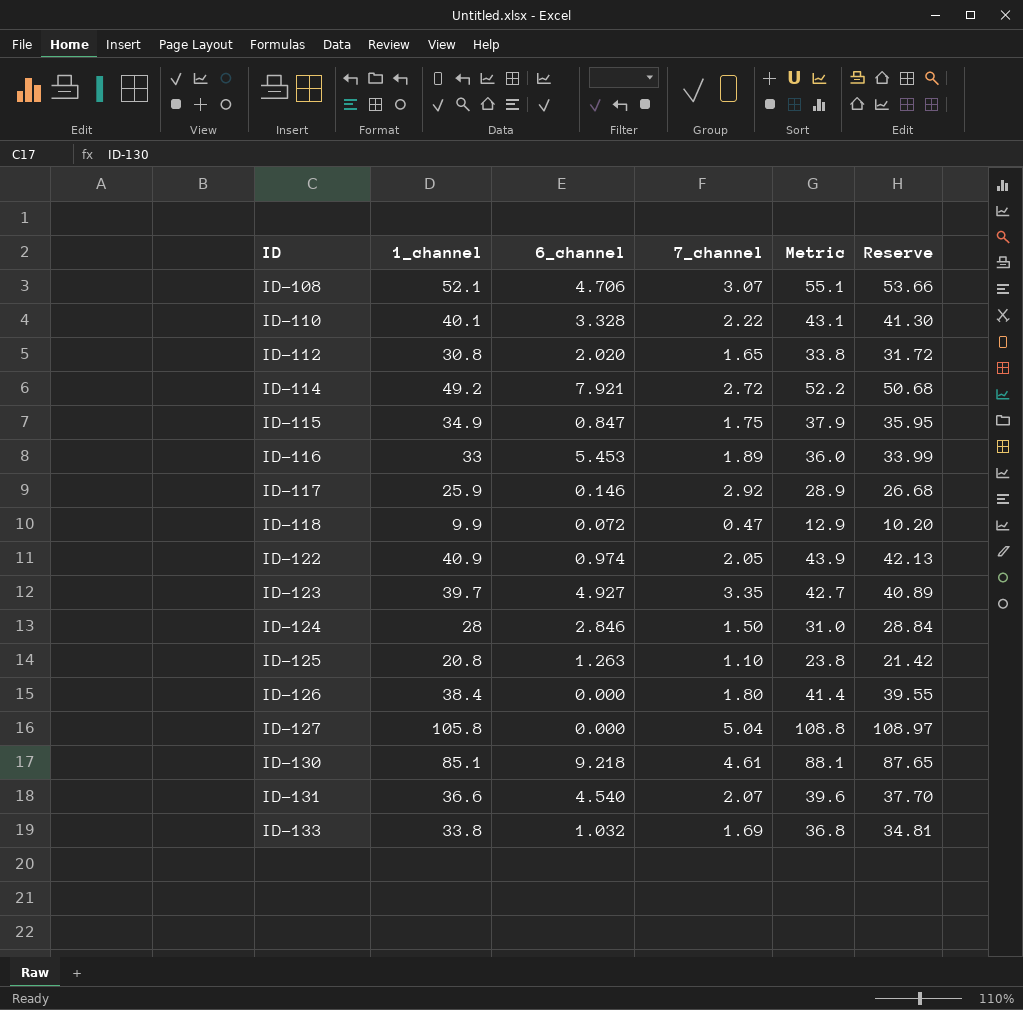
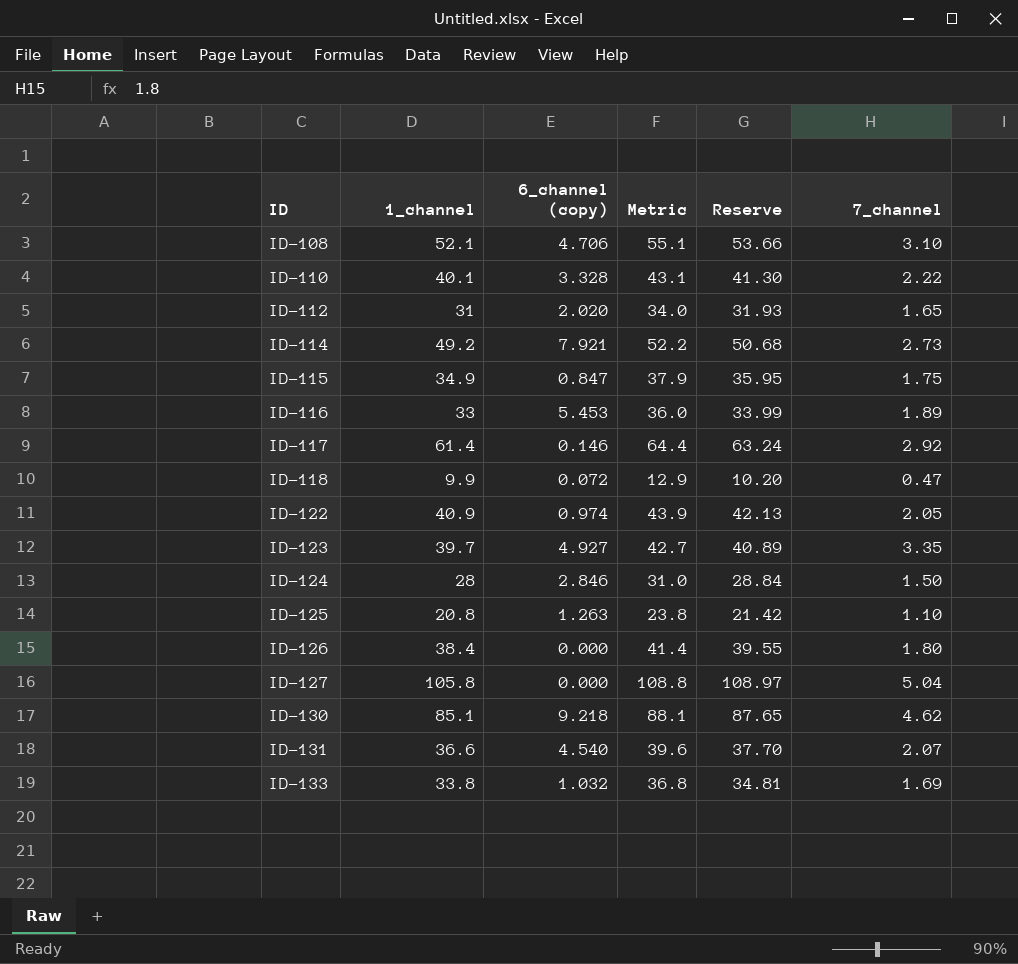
column name: 6_channel -> 6_channel (copy)
column 7_channel | position: 4 -> 6
ID-108 | 7_channel: 3.07 -> 3.10
ID-112 | 1_channel: 30.8 -> 31
ID-112 | Metric: 33.8 -> 34.0
ID-112 | Reserve: 31.72 -> 31.93
ID-114 | 7_channel: 2.72 -> 2.73
ID-117 | 1_channel: 25.9 -> 61.4
ID-117 | Metric: 28.9 -> 64.4
ID-117 | Reserve: 26.68 -> 63.24
ID-130 | 7_channel: 4.61 -> 4.62

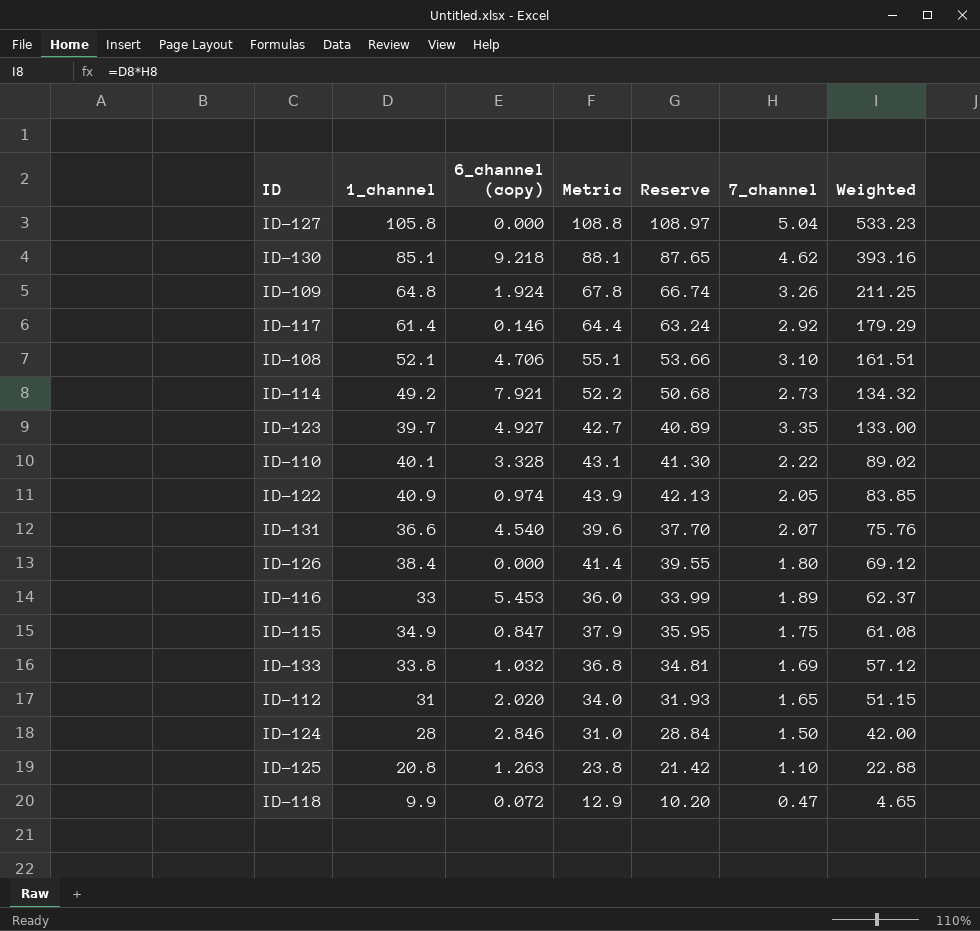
row order: ID ascending -> Weighted descending
column Weighted | formula: none -> [1_channel] * [7_channel]
row ID-109: none -> 64.8 | 1.924 | 67.8 | 66.74 | 3.26 | 211.25

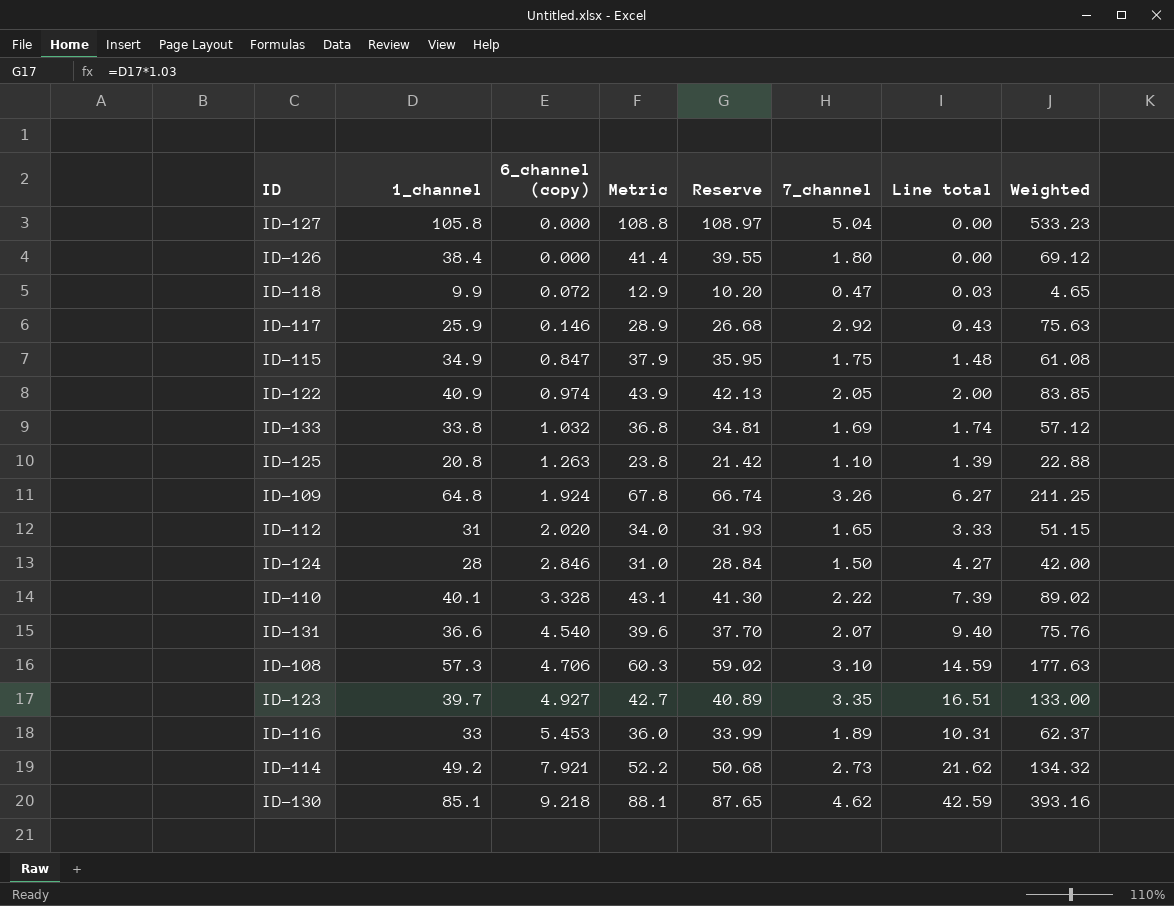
row order: Weighted descending -> 6_channel (copy) ascending
column Line total | formula: none -> [6_channel (copy)] * [7_channel]
ID-117 | 1_channel: 61.4 -> 25.9
ID-117 | Metric: 64.4 -> 28.9
ID-117 | Reserve: 63.24 -> 26.68
ID-117 | Weighted: 179.29 -> 75.63
ID-108 | 1_channel: 52.1 -> 57.3
ID-108 | Metric: 55.1 -> 60.3
ID-108 | Reserve: 53.66 -> 59.02
ID-108 | Weighted: 161.51 -> 177.63

